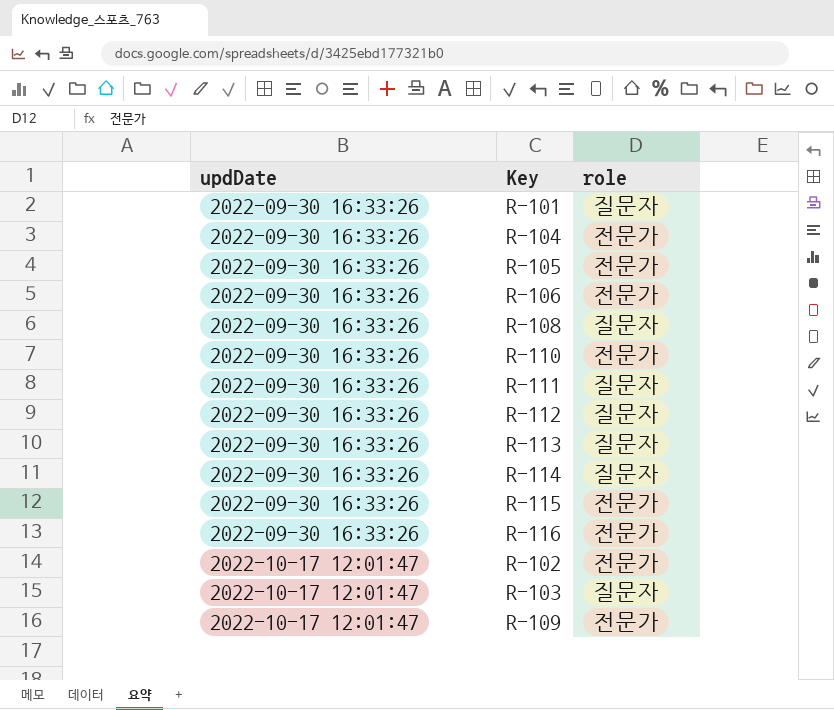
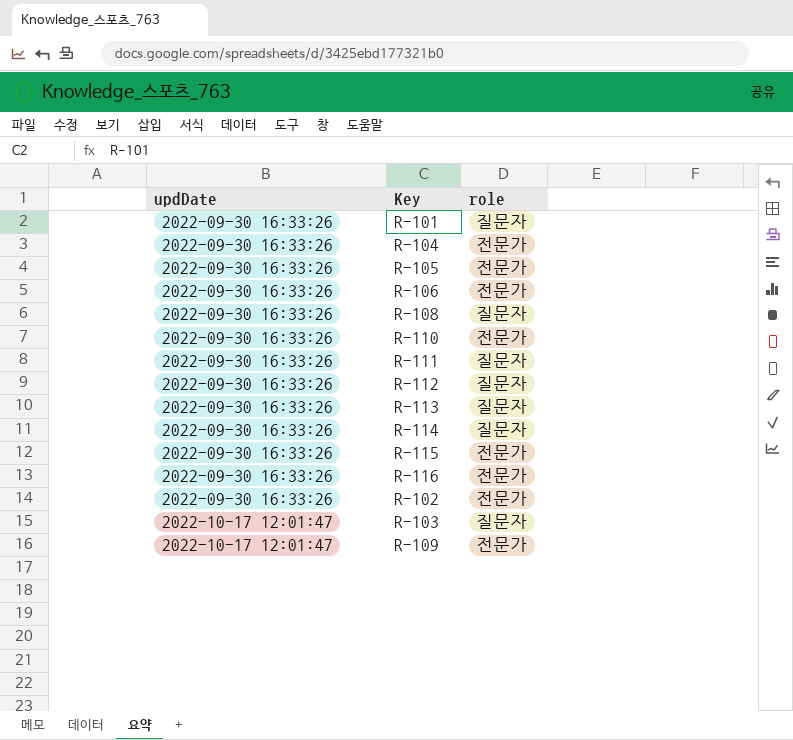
R-102 | updDate: 2022-10-17 12:01:47 -> 2022-09-30 16:33:26

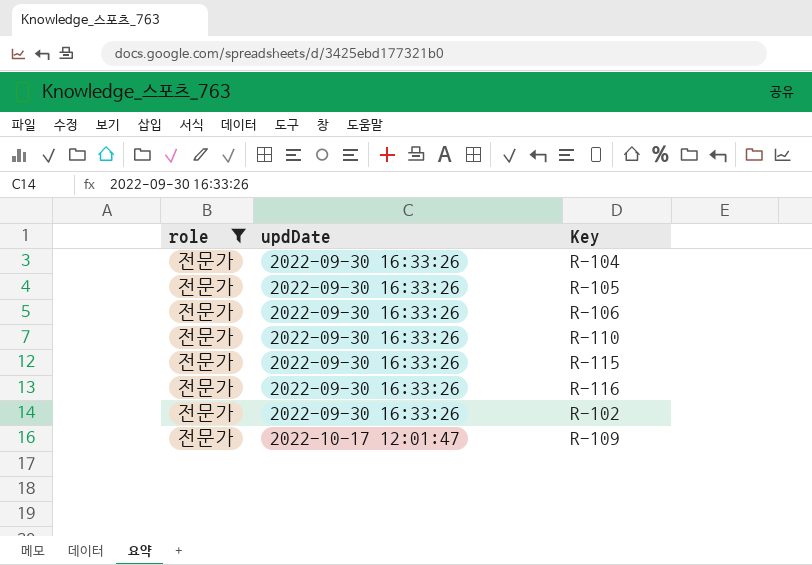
filter: none -> role = 전문가
column role | position: 3 -> 1

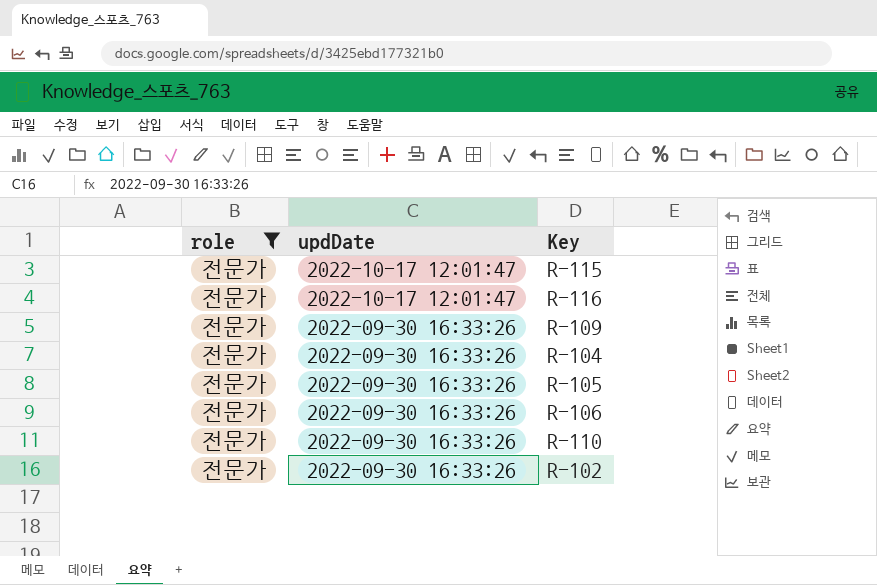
row order: updDate ascending -> updDate descending
R-115 | updDate: 2022-09-30 16:33:26 -> 2022-10-17 12:01:47
R-116 | updDate: 2022-09-30 16:33:26 -> 2022-10-17 12:01:47
R-109 | updDate: 2022-10-17 12:01:47 -> 2022-09-30 16:33:26

